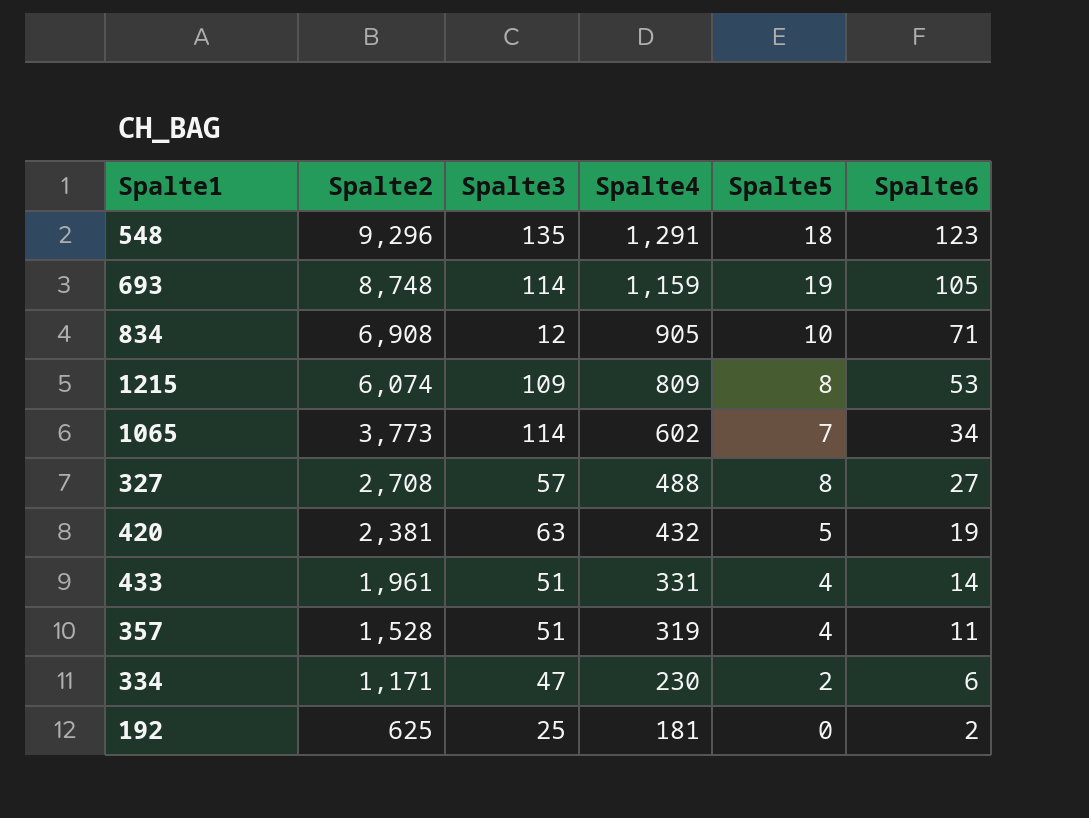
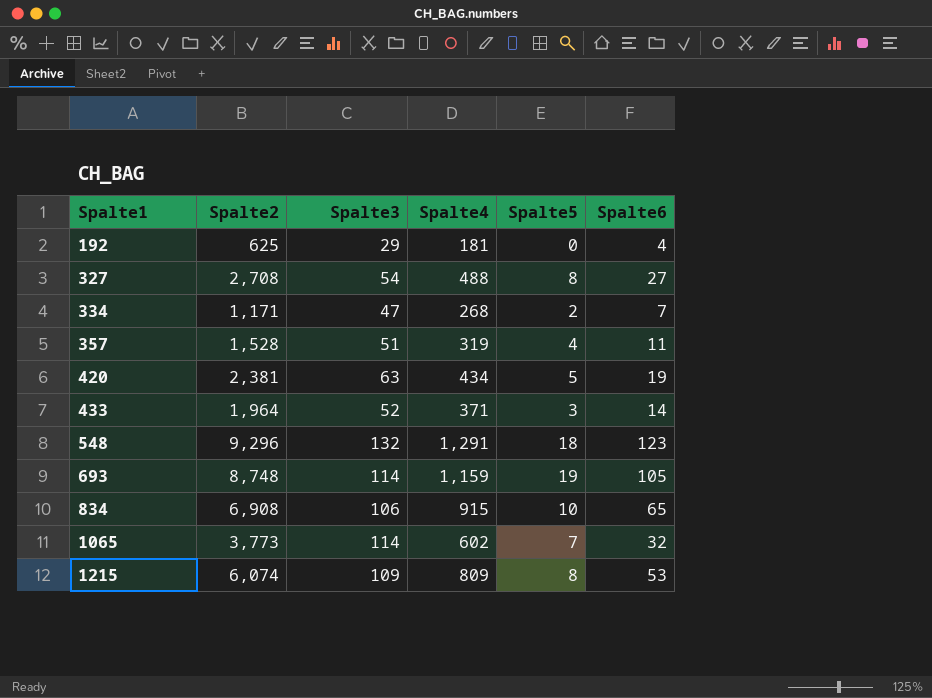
row order: Spalte2 descending -> Spalte1 ascending
192 | Spalte3: 25 -> 29
192 | Spalte6: 2 -> 4
327 | Spalte3: 57 -> 54
334 | Spalte4: 230 -> 268
334 | Spalte6: 6 -> 7
420 | Spalte4: 432 -> 434
433 | Spalte2: 1,961 -> 1,964
433 | Spalte3: 51 -> 52
433 | Spalte4: 331 -> 371
433 | Spalte5: 4 -> 3
548 | Spalte3: 135 -> 132
834 | Spalte3: 12 -> 106
834 | Spalte4: 905 -> 915
834 | Spalte6: 71 -> 65
1065 | Spalte6: 34 -> 32

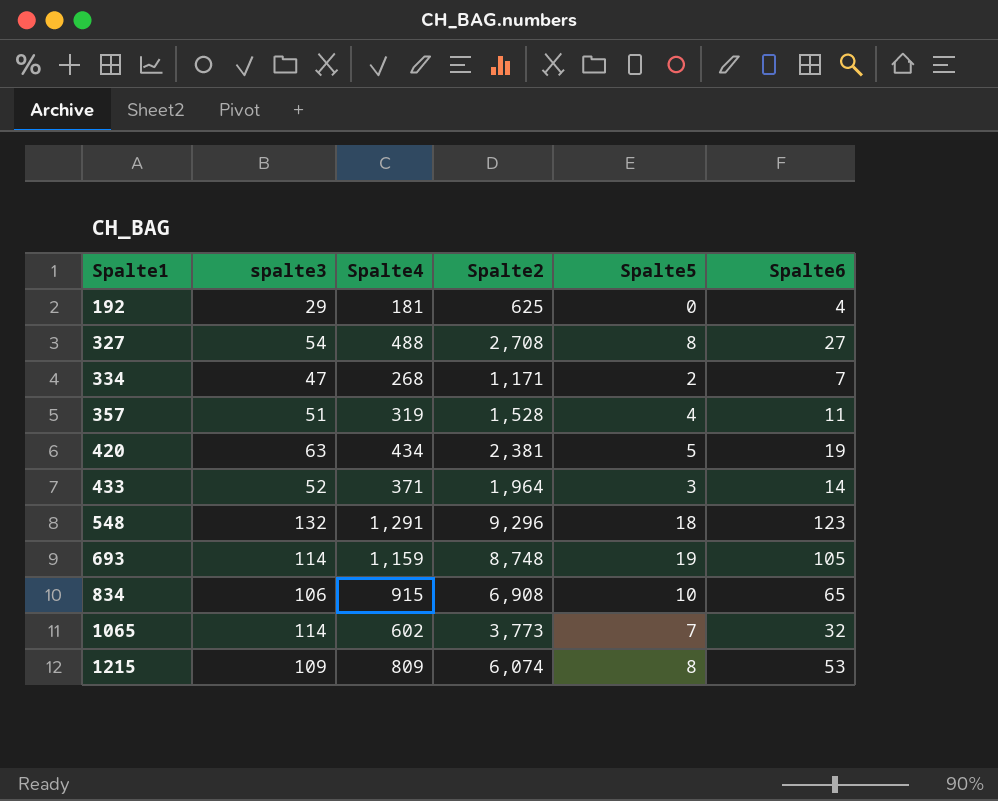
column name: Spalte3 -> spalte3
column Spalte2 | position: 2 -> 4

